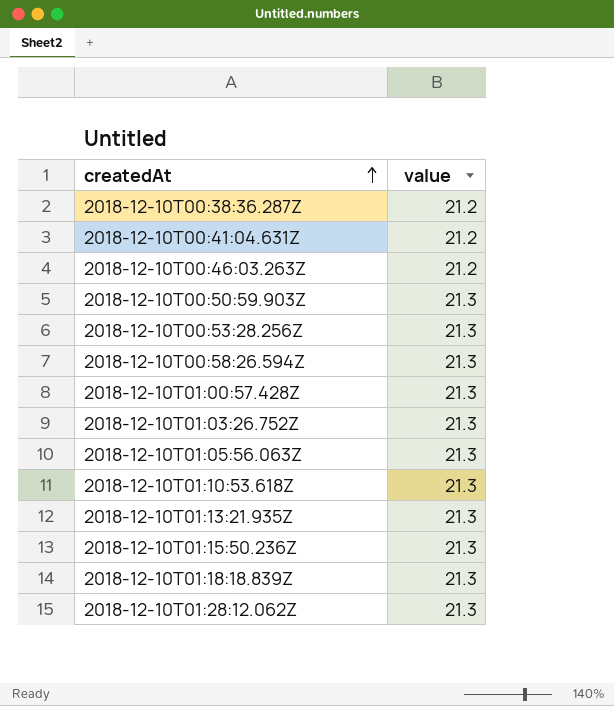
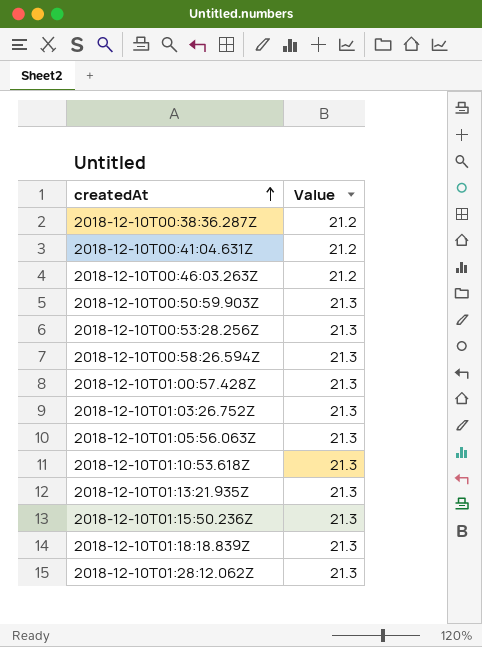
column name: value -> Value

